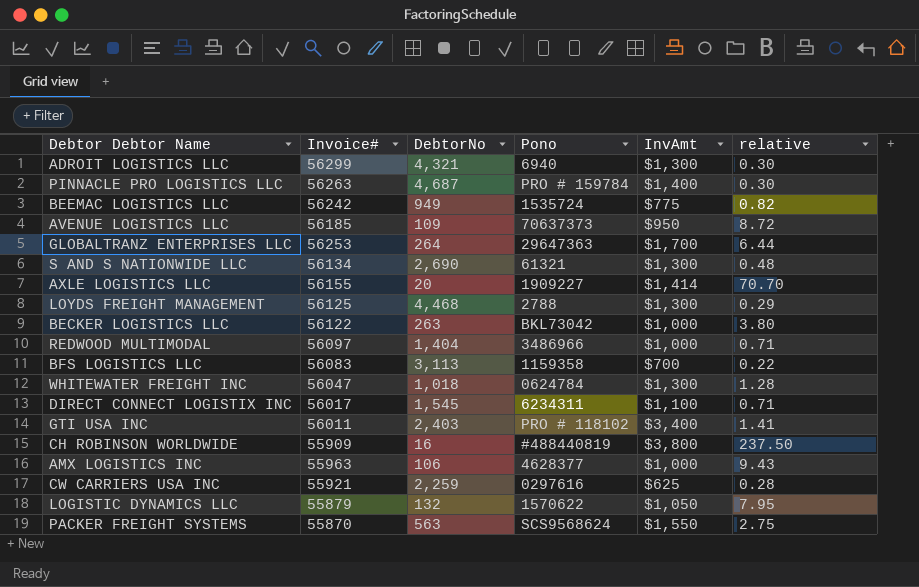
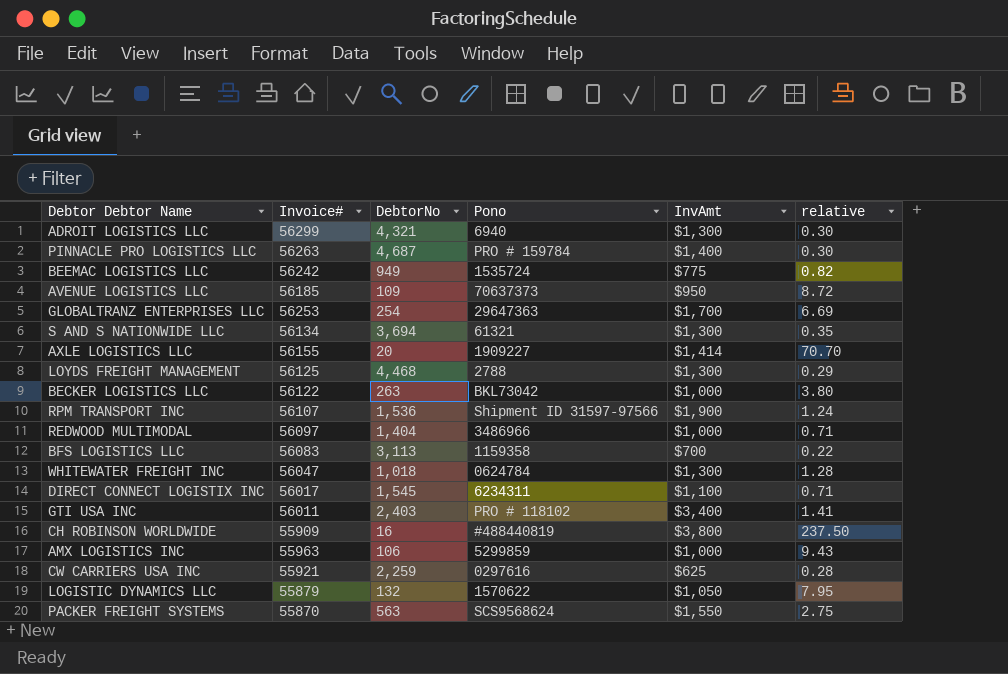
GLOBALTRANZ ENTERPRISES LLC | DebtorNo: 264 -> 254
GLOBALTRANZ ENTERPRISES LLC | relative: 6.44 -> 6.69
S AND S NATIONWIDE LLC | DebtorNo: 2,690 -> 3,694
S AND S NATIONWIDE LLC | relative: 0.48 -> 0.35
row RPM TRANSPORT INC: none -> 56107 | 1,536 | Shipment ID 31597-97566 | $1,900 | 1.24
AMX LOGISTICS INC | Pono: 4628377 -> 5299859

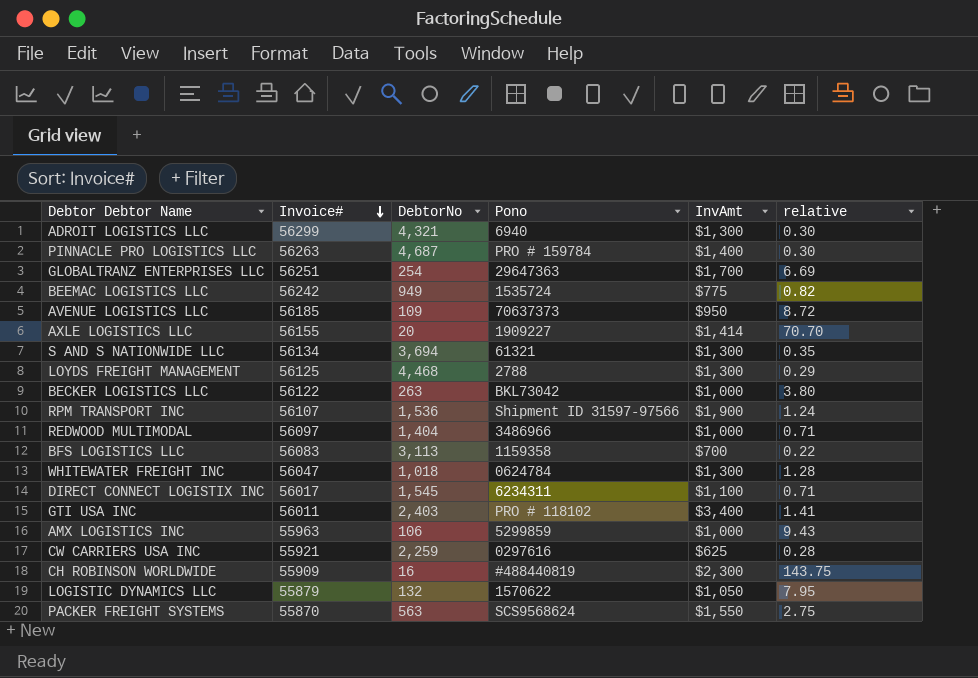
row order: none -> Invoice# descending
GLOBALTRANZ ENTERPRISES LLC | Invoice#: 56253 -> 56251
CH ROBINSON WORLDWIDE | InvAmt: $3,800 -> $2,300
CH ROBINSON WORLDWIDE | relative: 237.50 -> 143.75

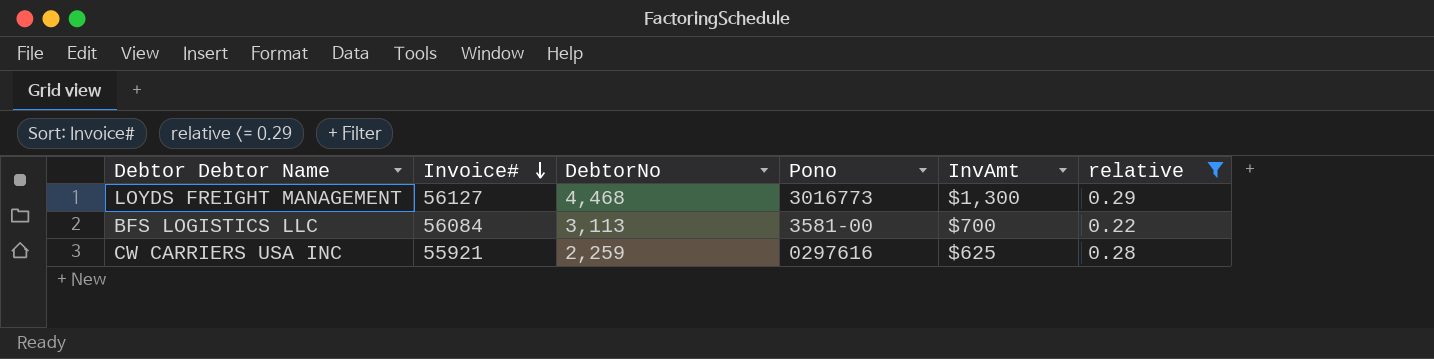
filter: none -> relative <= 0.29
LOYDS FREIGHT MANAGEMENT | Invoice#: 56125 -> 56127
LOYDS FREIGHT MANAGEMENT | Pono: 2788 -> 3016773
BFS LOGISTICS LLC | Invoice#: 56083 -> 56084
BFS LOGISTICS LLC | Pono: 1159358 -> 3581-00

